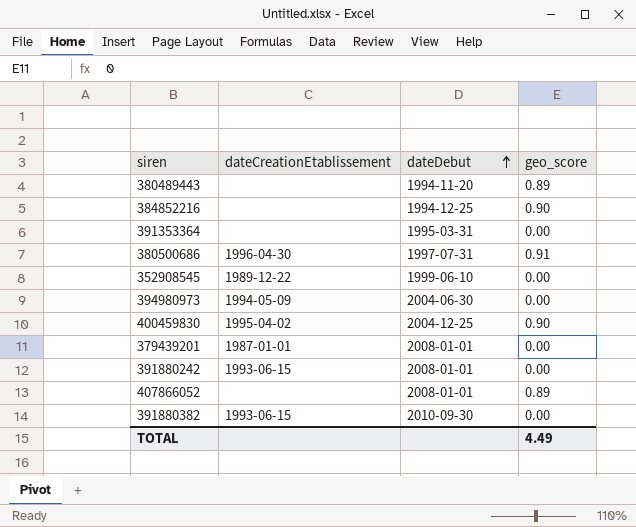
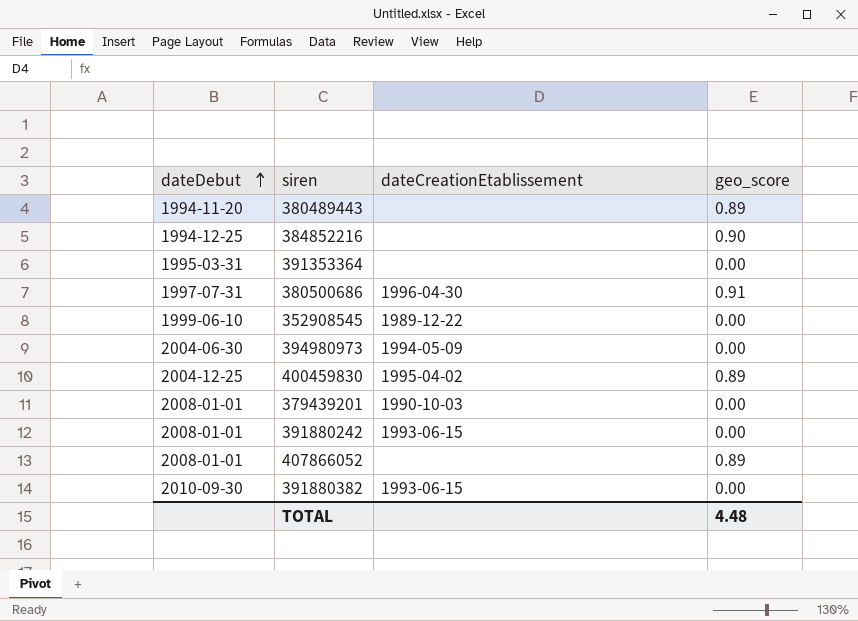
column dateDebut | position: 3 -> 1
400459830 | geo_score: 0.90 -> 0.89
379439201 | dateCreationEtablissement: 1987-01-01 -> 1990-10-03
TOTAL | geo_score: 4.49 -> 4.48

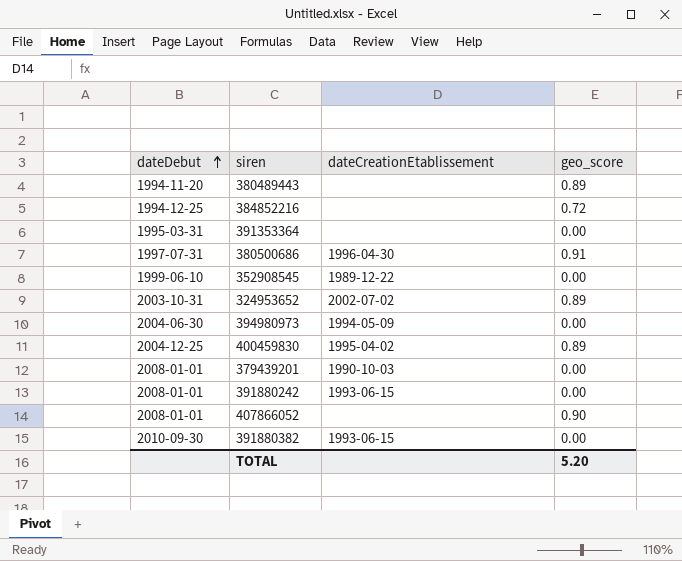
384852216 | geo_score: 0.90 -> 0.72
row 324953652: none -> 2003-10-31 | 2002-07-02 | 0.89
407866052 | geo_score: 0.89 -> 0.90
TOTAL | geo_score: 4.48 -> 5.20

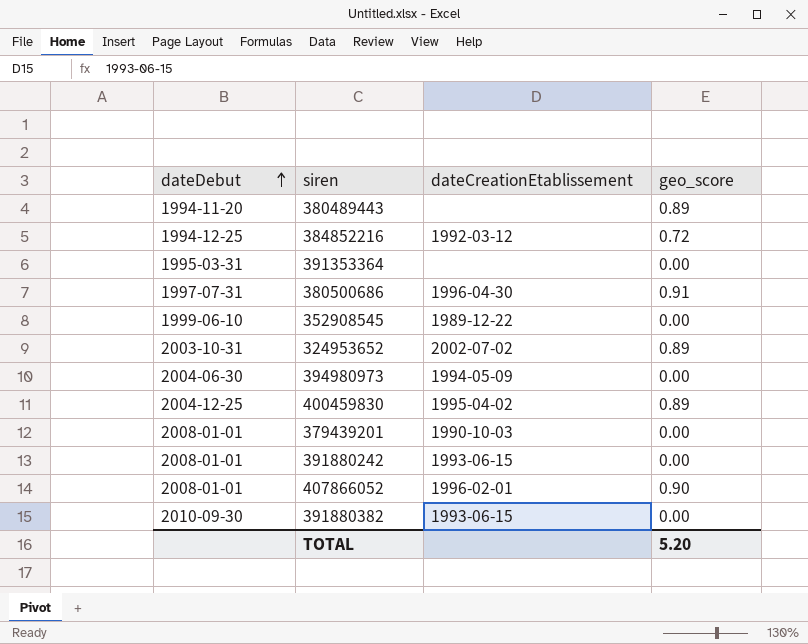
384852216 | dateCreationEtablissement: none -> 1992-03-12
407866052 | dateCreationEtablissement: none -> 1996-02-01

